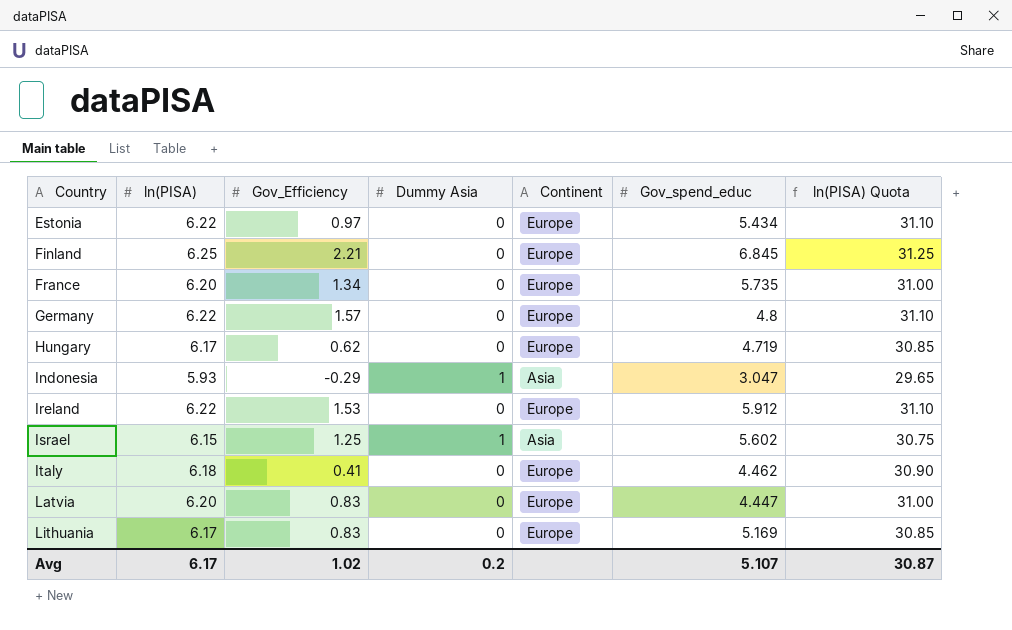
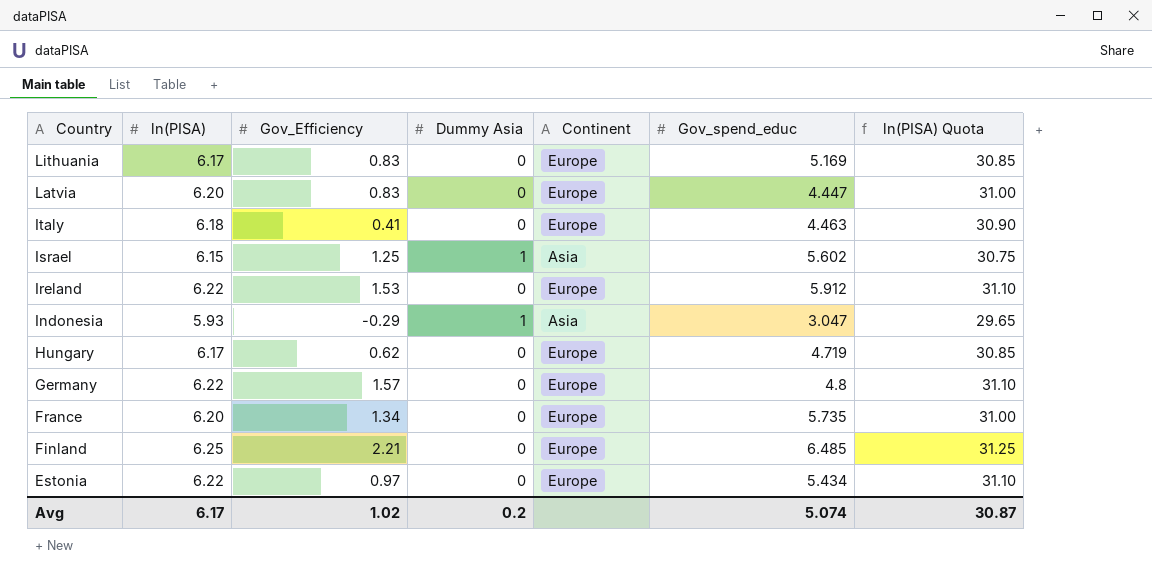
row order: Country ascending -> Country descending
Italy | Gov_spend_educ: 4.462 -> 4.463
Finland | Gov_spend_educ: 6.845 -> 6.485
Avg | Gov_spend_educ: 5.107 -> 5.074

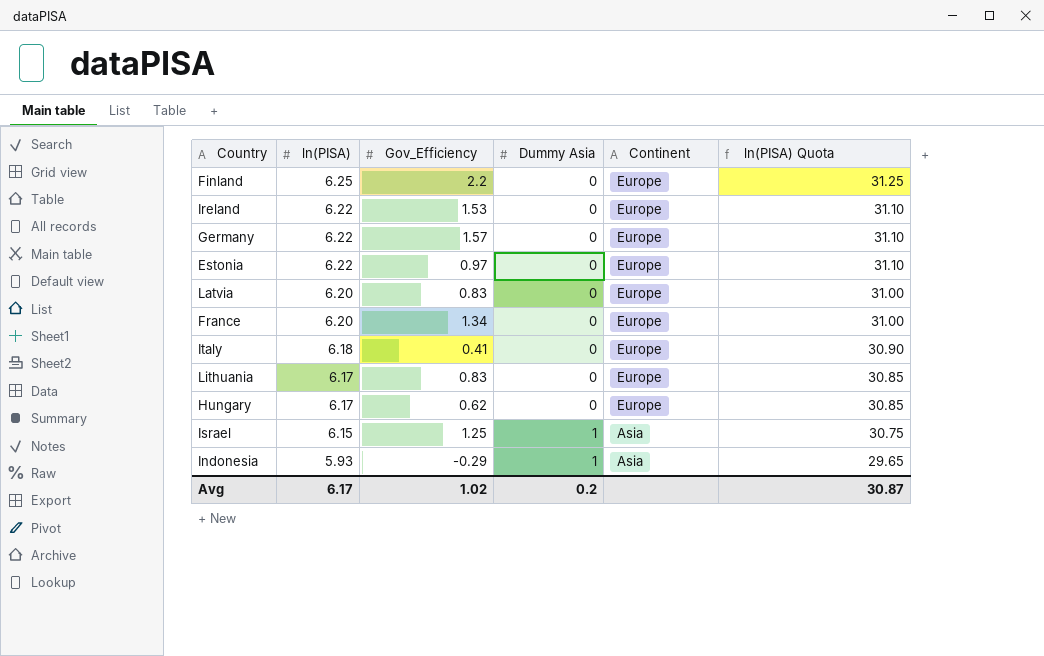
row order: Country descending -> ln(PISA) descending
column Gov_spend_educ | position: 6 -> none
Finland | Gov_Efficiency: 2.21 -> 2.2

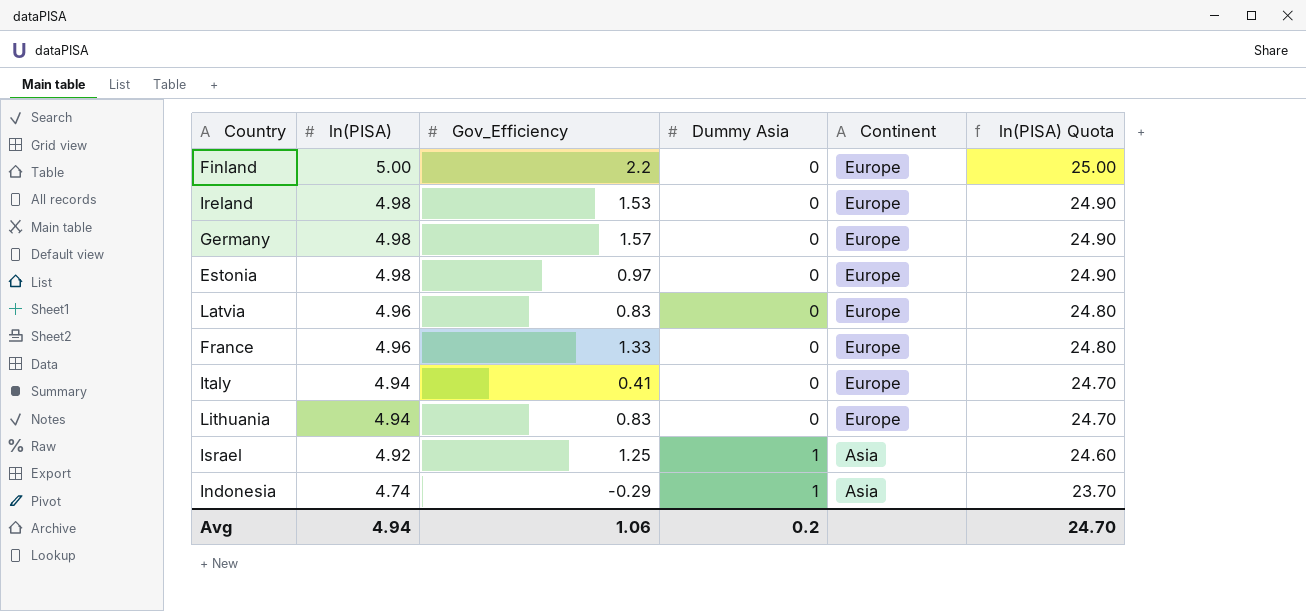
row Hungary: 6.17 | 0.62 | 0 | Europe | 30.85 -> none
Finland | ln(PISA): 6.25 -> 5.00
Finland | ln(PISA) Quota: 31.25 -> 25.00
Ireland | ln(PISA): 6.22 -> 4.98
Ireland | ln(PISA) Quota: 31.10 -> 24.90
Germany | ln(PISA): 6.22 -> 4.98
Germany | ln(PISA) Quota: 31.10 -> 24.90
Estonia | ln(PISA): 6.22 -> 4.98
Estonia | ln(PISA) Quota: 31.10 -> 24.90
Latvia | ln(PISA): 6.20 -> 4.96
Latvia | ln(PISA) Quota: 31.00 -> 24.80
France | ln(PISA): 6.20 -> 4.96
France | Gov_Efficiency: 1.34 -> 1.33
France | ln(PISA) Quota: 31.00 -> 24.80
Italy | ln(PISA): 6.18 -> 4.94
Italy | ln(PISA) Quota: 30.90 -> 24.70
Lithuania | ln(PISA): 6.17 -> 4.94
Lithuania | ln(PISA) Quota: 30.85 -> 24.70
Israel | ln(PISA): 6.15 -> 4.92
Israel | ln(PISA) Quota: 30.75 -> 24.60
Indonesia | ln(PISA): 5.93 -> 4.74
Indonesia | ln(PISA) Quota: 29.65 -> 23.70
Avg | ln(PISA): 6.17 -> 4.94
Avg | Gov_Efficiency: 1.02 -> 1.06
Avg | ln(PISA) Quota: 30.87 -> 24.70

